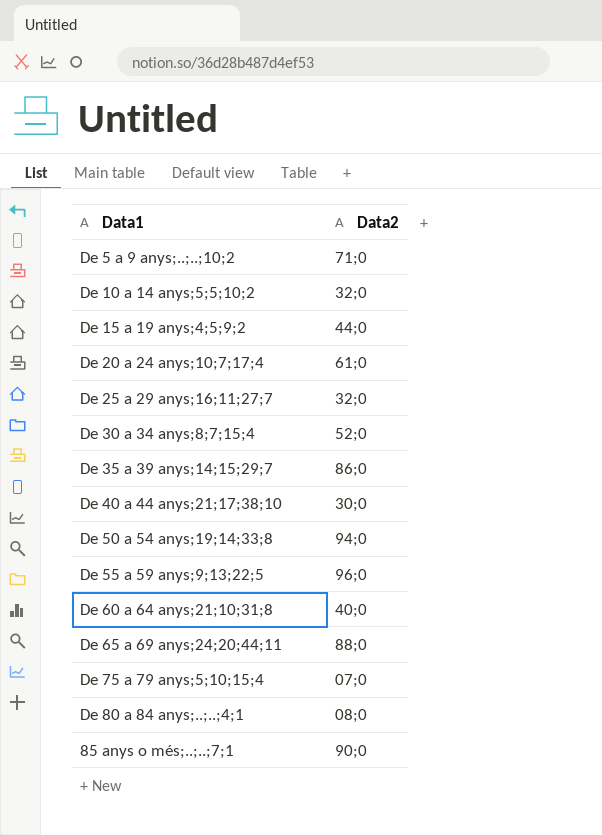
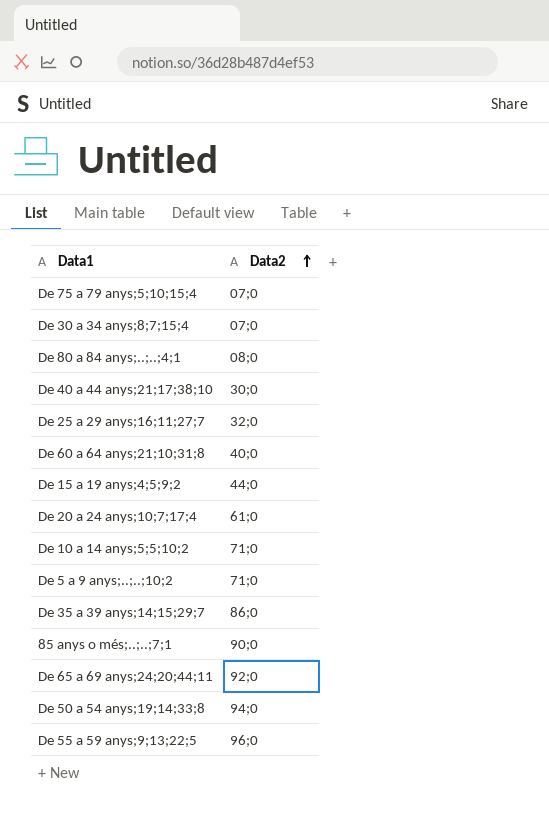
row order: none -> Data2 ascending
De 30 a 34 anys;8;7;15;4 | Data2: 52;0 -> 07;0
De 10 a 14 anys;5;5;10;2 | Data2: 32;0 -> 71;0
De 65 a 69 anys;24;20;44;11 | Data2: 88;0 -> 92;0

